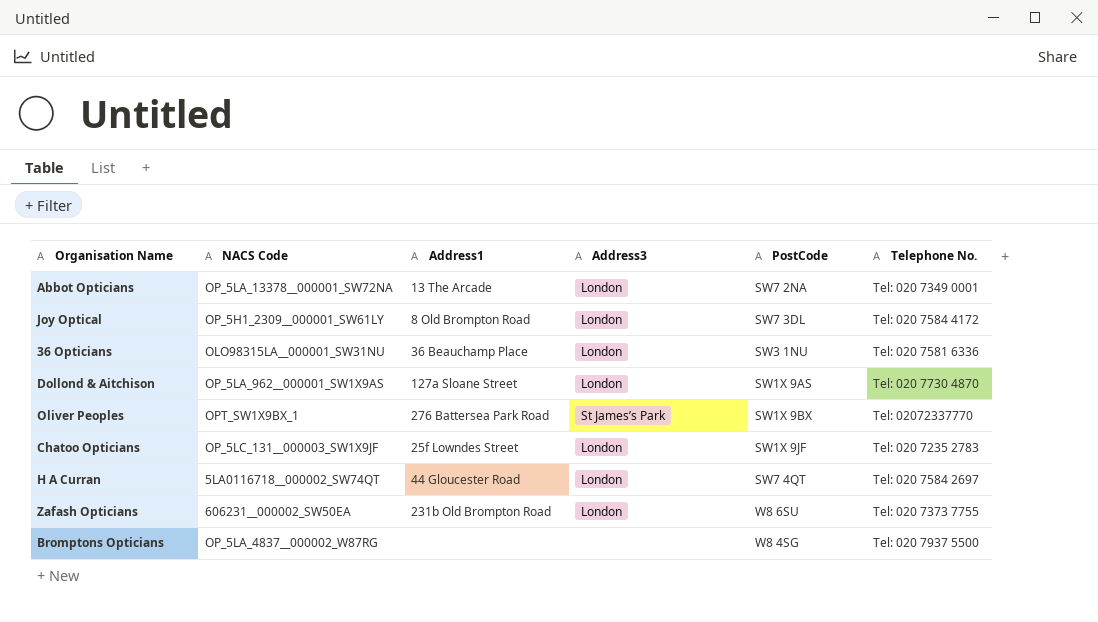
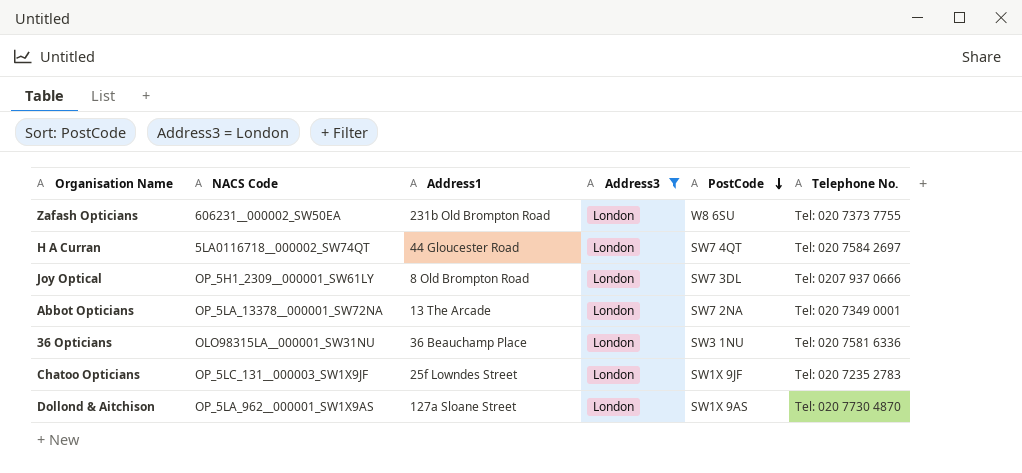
filter: none -> Address3 = London
row order: none -> PostCode descending
Joy Optical | Telephone No.: Tel: 020 7584 4172 -> Tel: 0207 937 0666

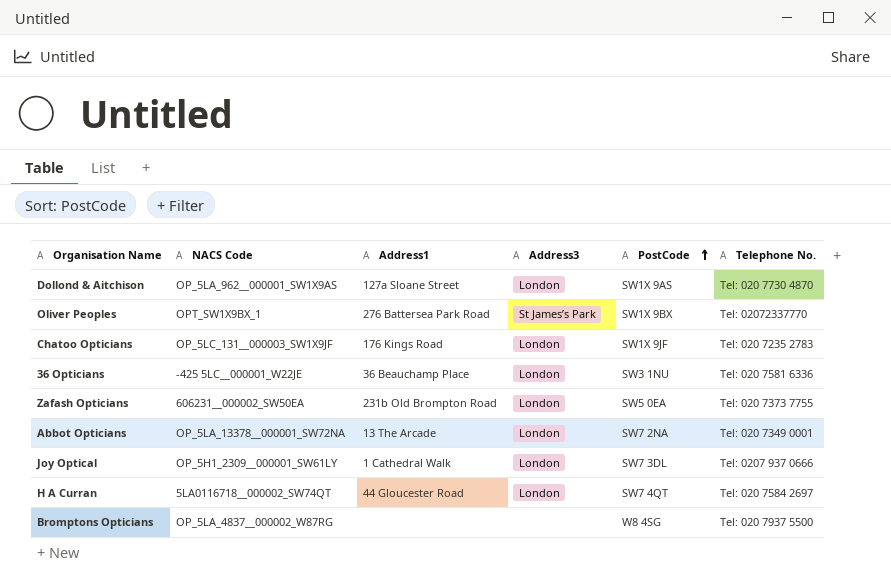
filter: Address3 = London -> none
row order: PostCode descending -> PostCode ascending
Chatoo Opticians | Address1: 25f Lowndes Street -> 176 Kings Road
36 Opticians | NACS Code: OLO98315LA__000001_SW31NU -> -425 5LC__000001_W22JE
Zafash Opticians | PostCode: W8 6SU -> SW5 0EA
Joy Optical | Address1: 8 Old Brompton Road -> 1 Cathedral Walk

